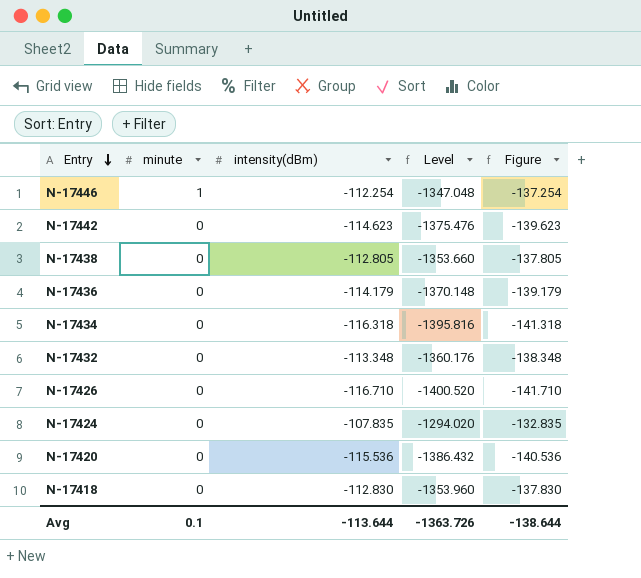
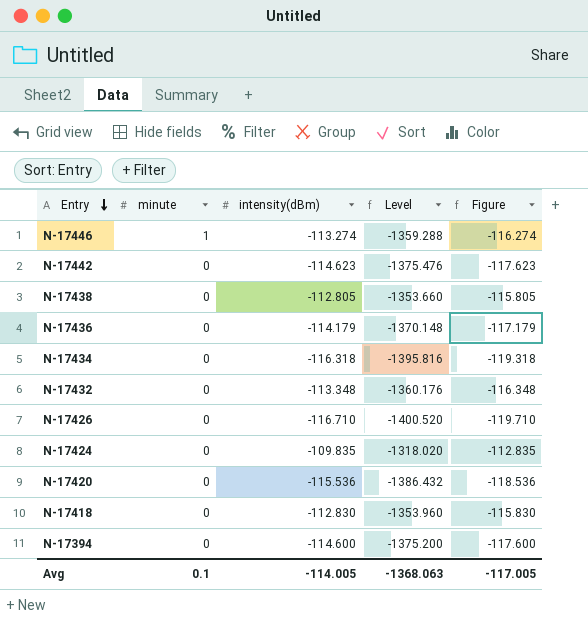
column Figure | formula: [intensity(dBm)] - 25 -> [intensity(dBm)] - 3
N-17446 | intensity(dBm): -112.254 -> -113.274
N-17446 | Level: -1347.048 -> -1359.288
N-17424 | intensity(dBm): -107.835 -> -109.835
N-17424 | Level: -1294.020 -> -1318.020
row N-17394: none -> 0 | -114.600 | -1375.200 | -117.600
Avg | intensity(dBm): -113.644 -> -114.005
Avg | Level: -1363.726 -> -1368.063
Avg | Figure: -138.644 -> -117.005

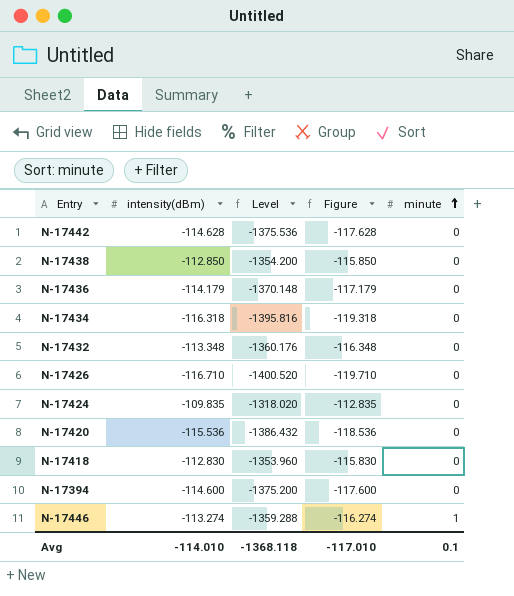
row order: Entry descending -> minute ascending
column minute | position: 2 -> 5
N-17442 | intensity(dBm): -114.623 -> -114.628
N-17442 | Level: -1375.476 -> -1375.536
N-17442 | Figure: -117.623 -> -117.628
N-17438 | intensity(dBm): -112.805 -> -112.850
N-17438 | Level: -1353.660 -> -1354.200
N-17438 | Figure: -115.805 -> -115.850
Avg | intensity(dBm): -114.005 -> -114.010
Avg | Level: -1368.063 -> -1368.118
Avg | Figure: -117.005 -> -117.010

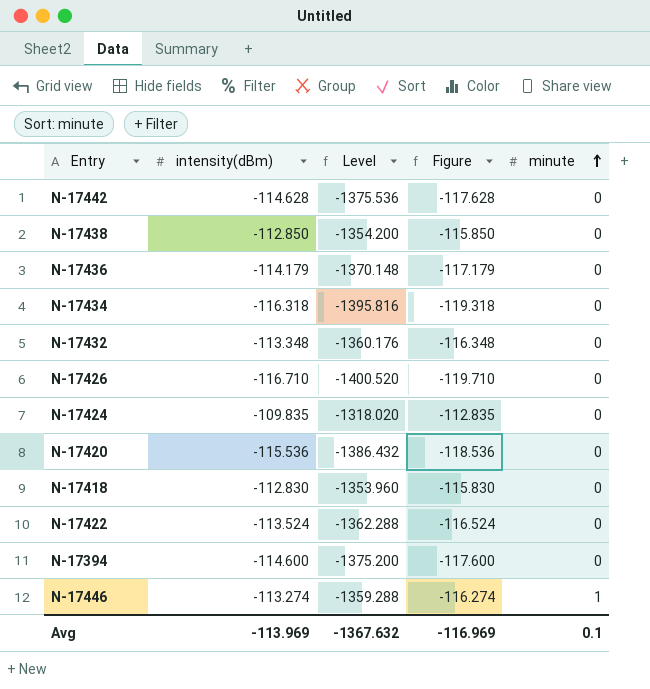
row N-17422: none -> -113.524 | -1362.288 | -116.524 | 0
Avg | intensity(dBm): -114.010 -> -113.969
Avg | Level: -1368.118 -> -1367.632
Avg | Figure: -117.010 -> -116.969

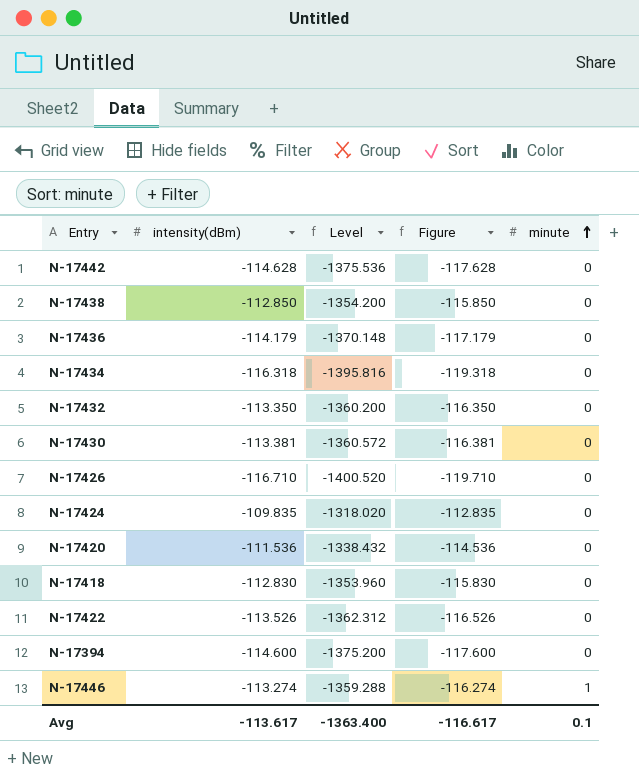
N-17432 | intensity(dBm): -113.348 -> -113.350
N-17432 | Level: -1360.176 -> -1360.200
N-17432 | Figure: -116.348 -> -116.350
row N-17430: none -> -113.381 | -1360.572 | -116.381 | 0
N-17420 | intensity(dBm): -115.536 -> -111.536
N-17420 | Level: -1386.432 -> -1338.432
N-17420 | Figure: -118.536 -> -114.536
N-17422 | intensity(dBm): -113.524 -> -113.526
N-17422 | Level: -1362.288 -> -1362.312
N-17422 | Figure: -116.524 -> -116.526
Avg | intensity(dBm): -113.969 -> -113.617
Avg | Level: -1367.632 -> -1363.400
Avg | Figure: -116.969 -> -116.617

